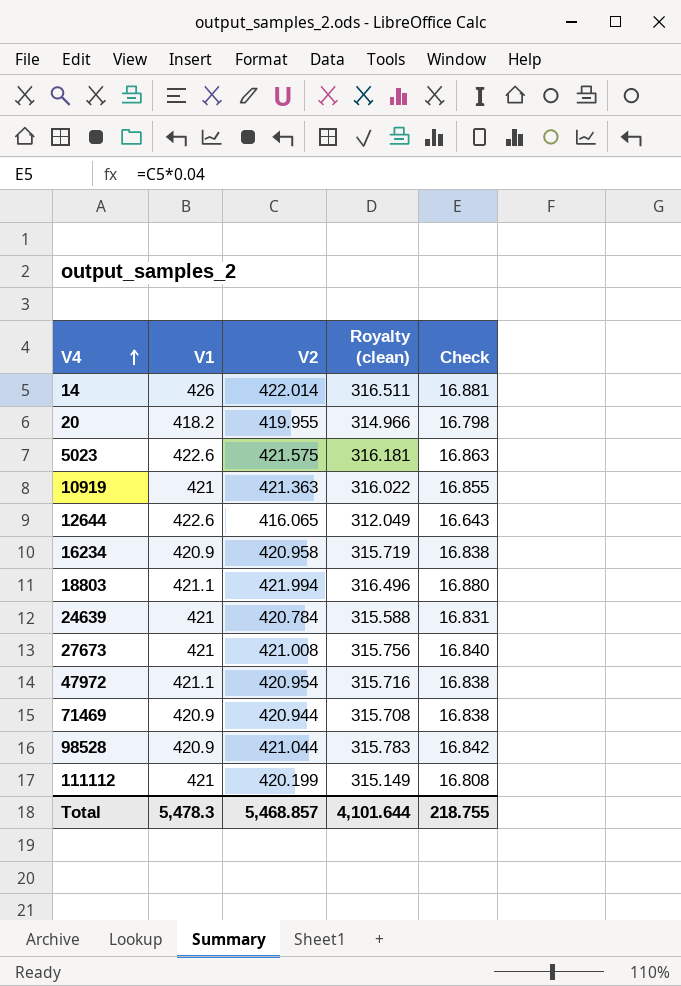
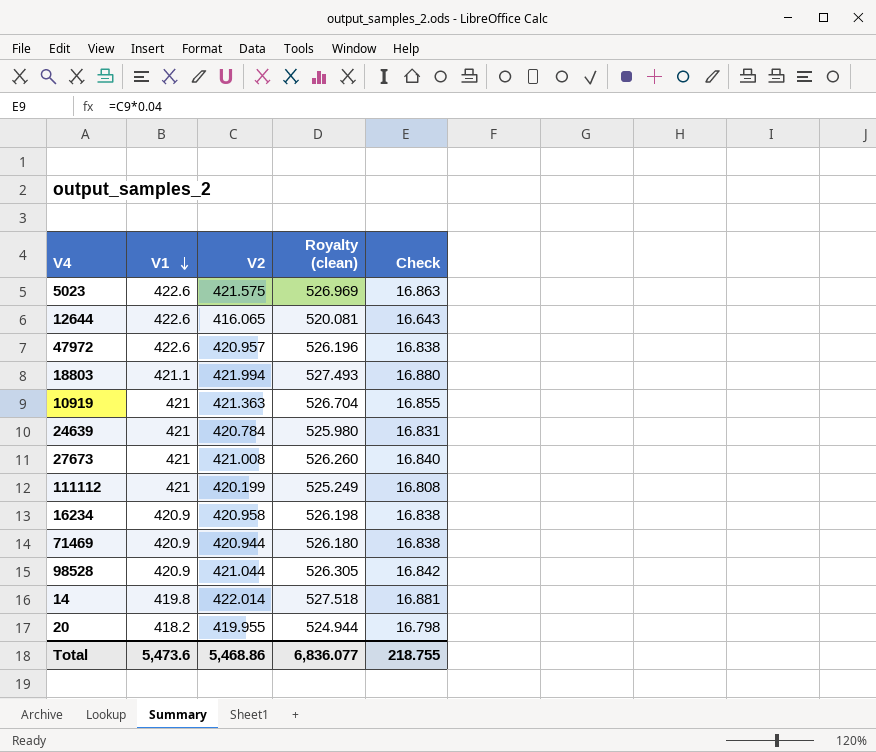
row order: V4 ascending -> V1 descending
column Royalty (clean) | formula: [V2] * 0.75 -> [V2] * 1.25
47972 | V1: 421.1 -> 422.6
47972 | V2: 420.954 -> 420.957
14 | V1: 426 -> 419.8
Total | V1: 5,478.3 -> 5,473.6
Total | V2: 5,468.857 -> 5,468.86
Total | Royalty (clean): 4,101.644 -> 6,836.077

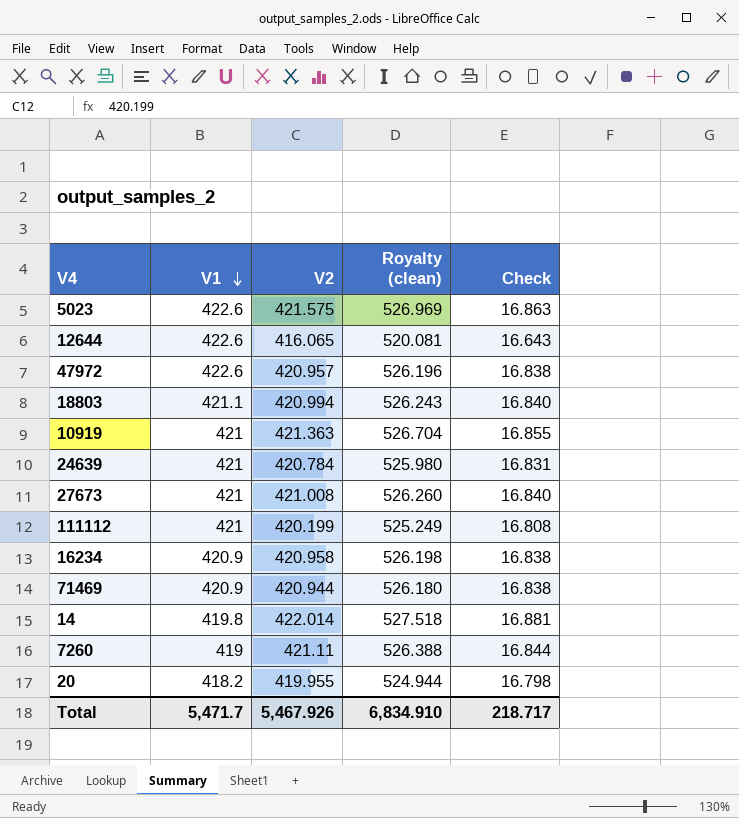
row 98528: 420.9 | 421.044 | 526.305 | 16.842 -> none
18803 | V2: 421.994 -> 420.994
18803 | Royalty (clean): 527.493 -> 526.243
18803 | Check: 16.880 -> 16.840
row 7260: none -> 419 | 421.11 | 526.388 | 16.844
Total | V1: 5,473.6 -> 5,471.7
Total | V2: 5,468.86 -> 5,467.926
Total | Royalty (clean): 6,836.077 -> 6,834.910
Total | Check: 218.755 -> 218.717

